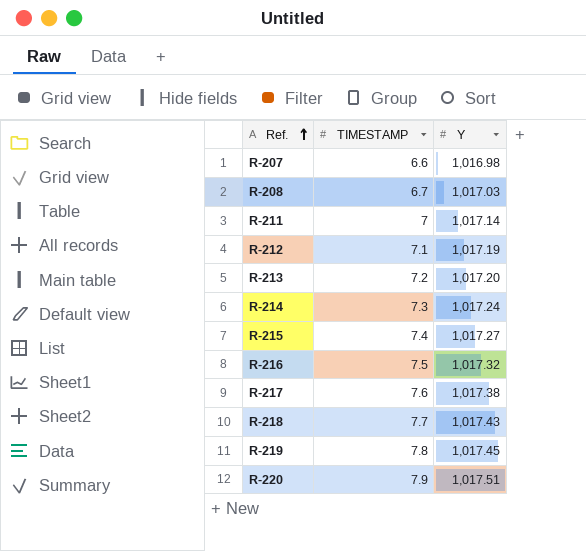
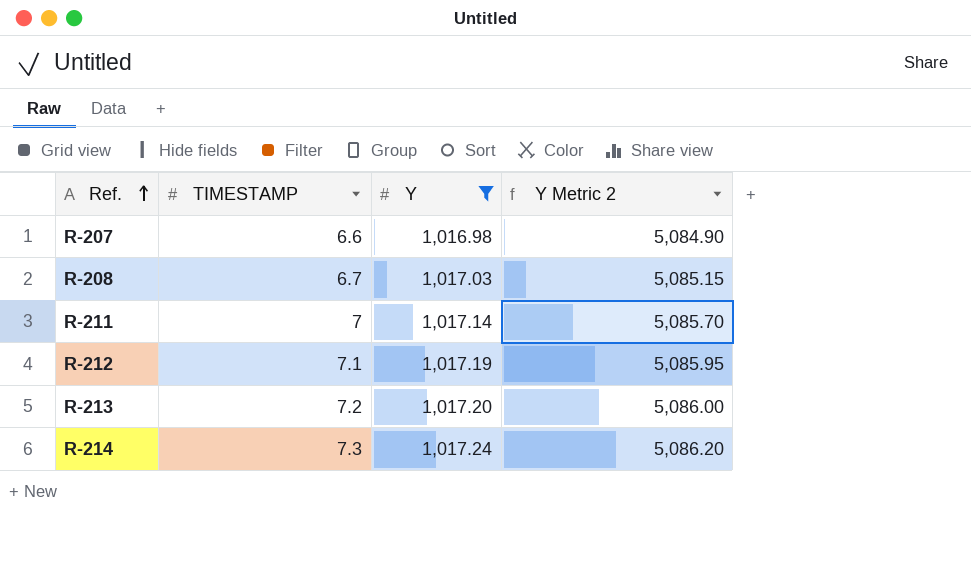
filter: none -> Y <= 1,017.24
column Y Metric 2 | formula: none -> [Y] * 5

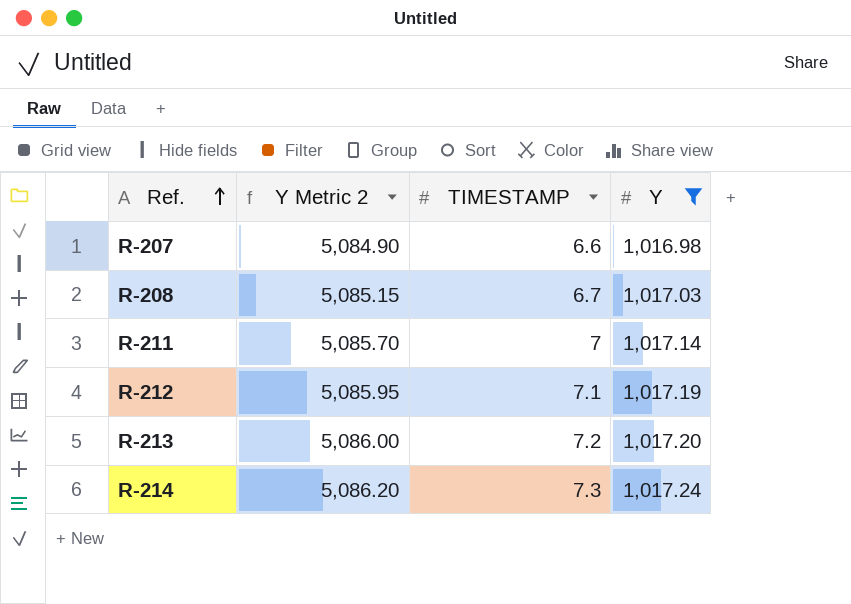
column Y Metric 2 | position: 4 -> 2

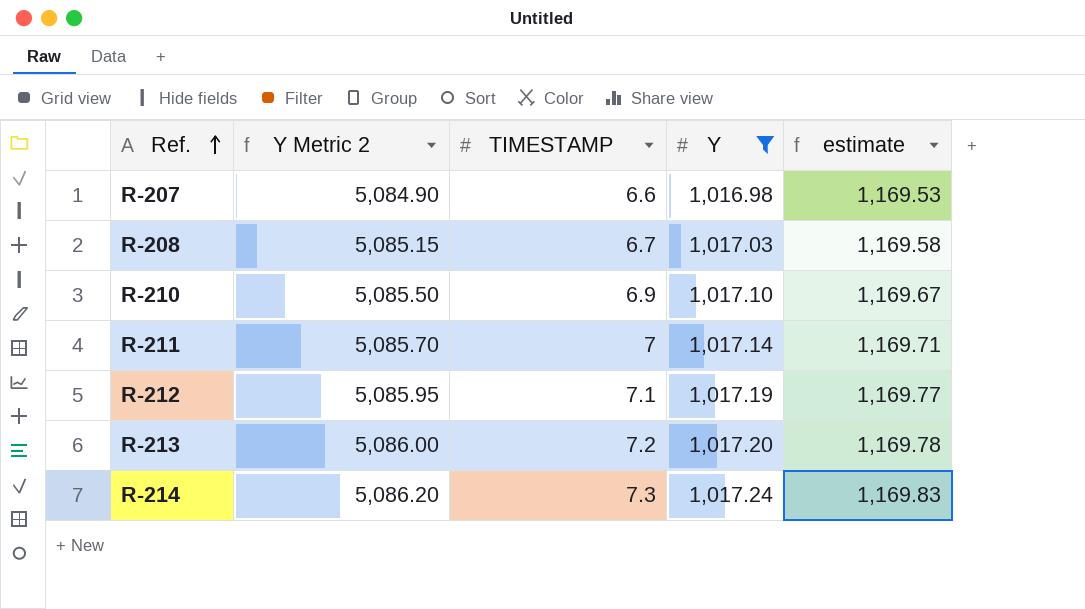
column estimate | formula: none -> [Y] * 1.15
row R-210: none -> 5,085.50 | 6.9 | 1,017.10 | 1,169.67

